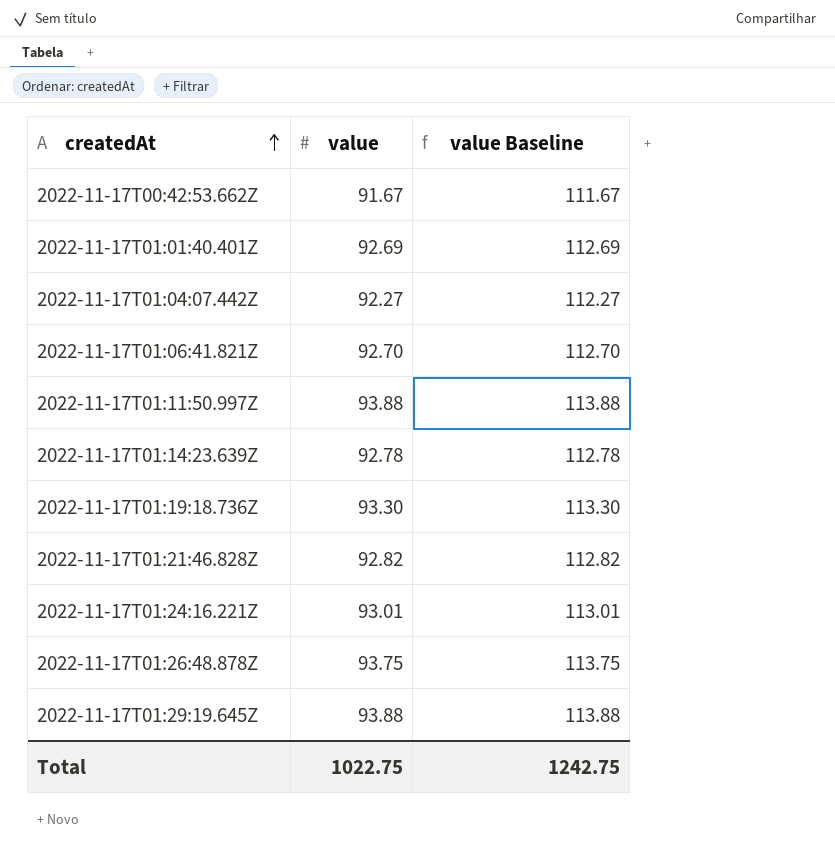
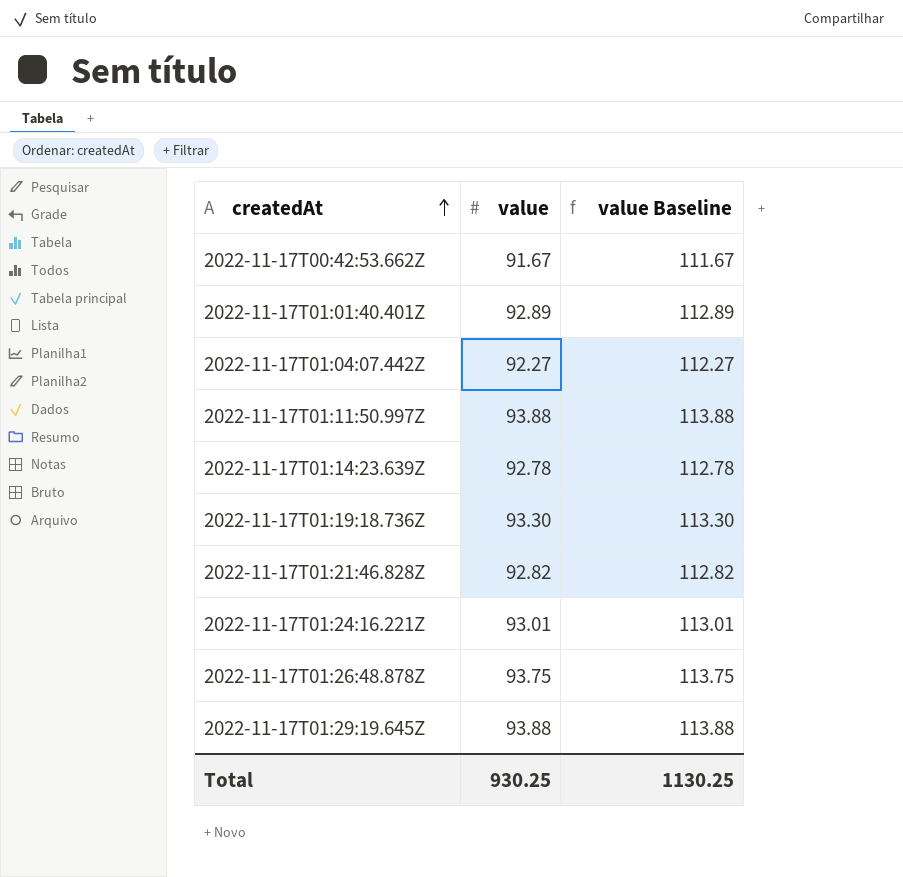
row 2022-11-17T01:06:41.821Z: 92.70 | 112.70 -> none
2022-11-17T01:01:40.401Z | value: 92.69 -> 92.89
2022-11-17T01:01:40.401Z | value Baseline: 112.69 -> 112.89
Total | value: 1022.75 -> 930.25
Total | value Baseline: 1242.75 -> 1130.25

